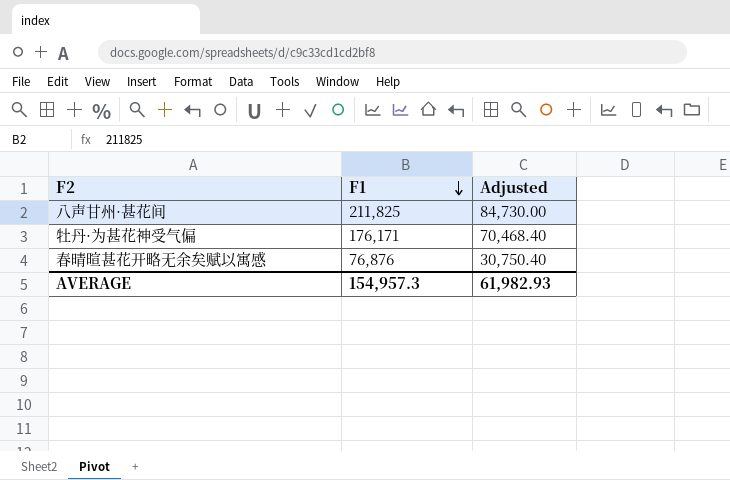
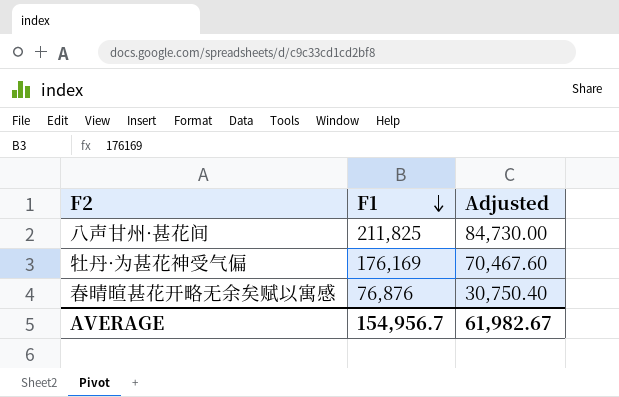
牡丹·为甚花神受气偏 | F1: 176,171 -> 176,169
牡丹·为甚花神受气偏 | Adjusted: 70,468.40 -> 70,467.60
AVERAGE | F1: 154,957.3 -> 154,956.7
AVERAGE | Adjusted: 61,982.93 -> 61,982.67

